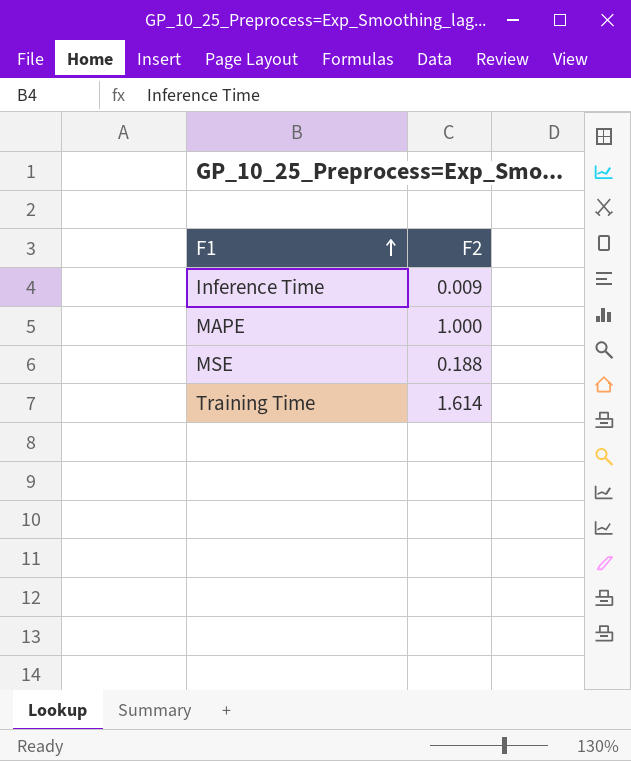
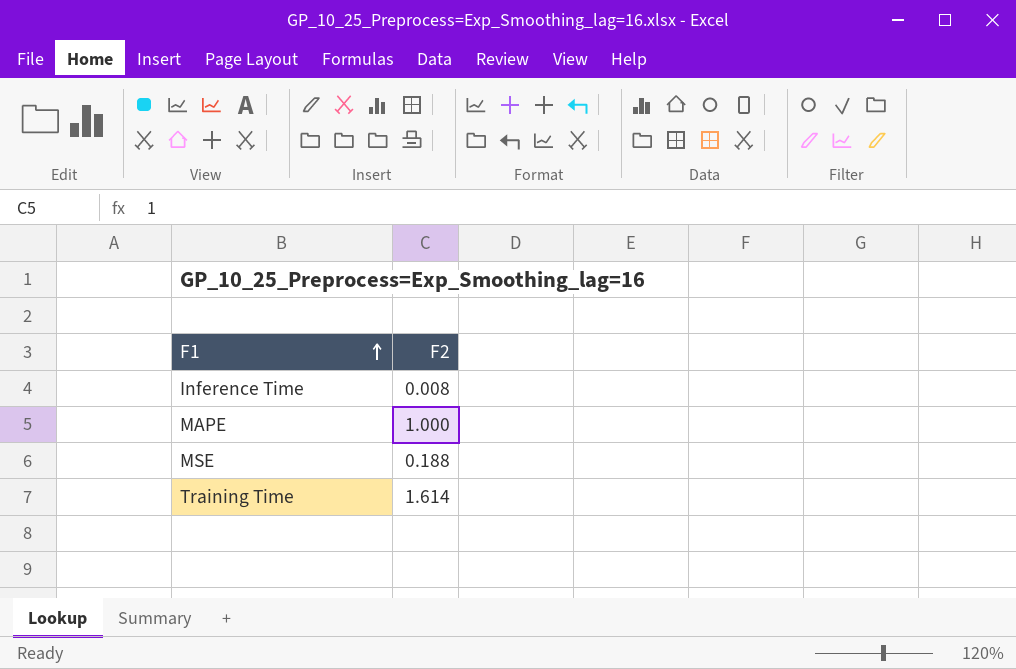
Inference Time | F2: 0.009 -> 0.008

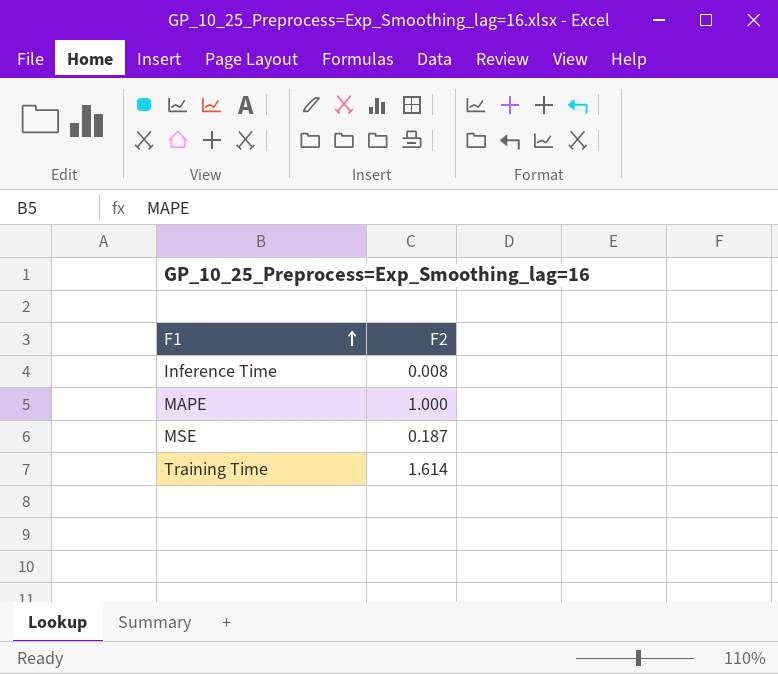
MSE | F2: 0.188 -> 0.187

